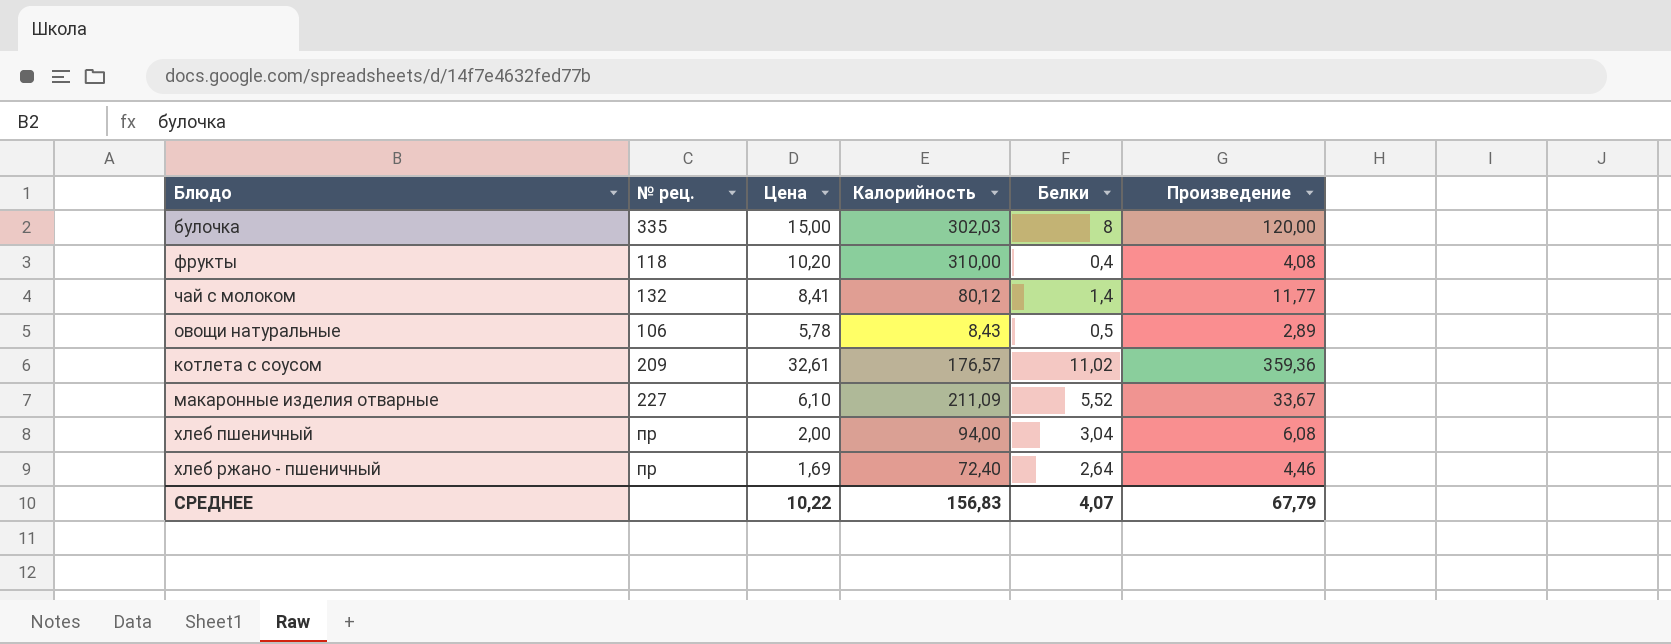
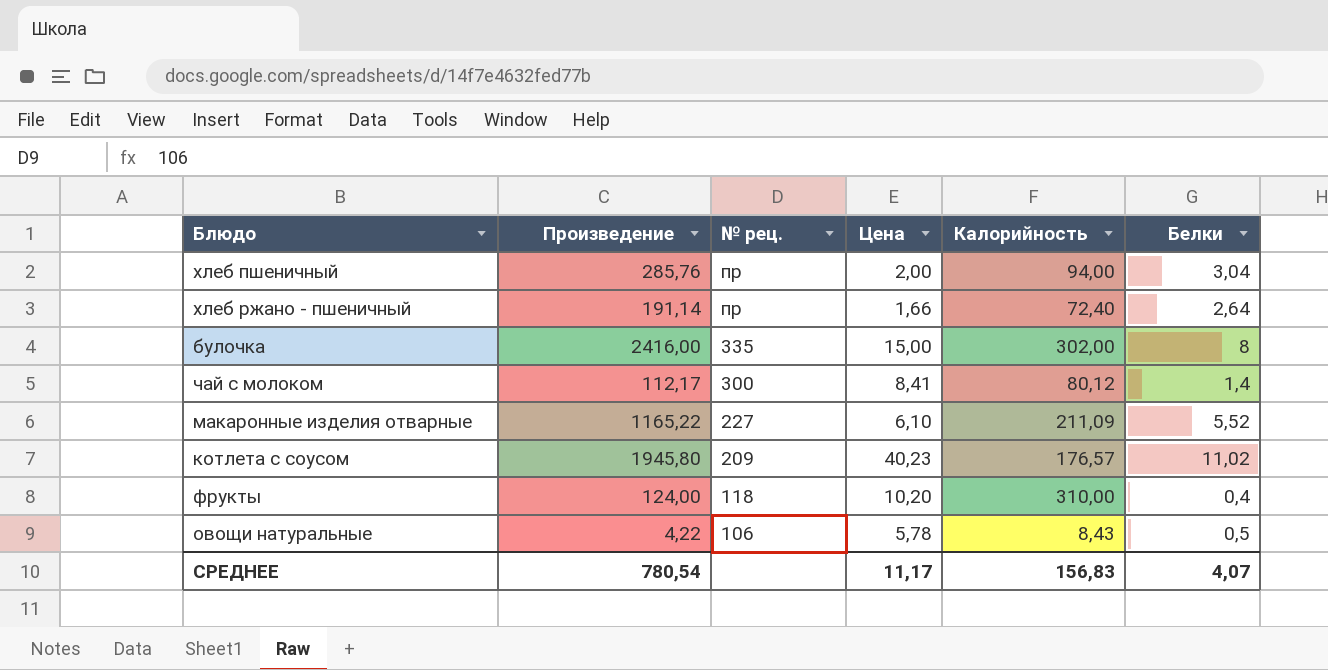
row order: none -> № рец. descending
column Произведение | formula: [Цена] * [Белки] -> [Калорийность] * [Белки]
column Произведение | position: 6 -> 2
хлеб ржано - пшеничный | Цена: 1,69 -> 1,66
булочка | Калорийность: 302,03 -> 302,00
чай с молоком | № рец.: 132 -> 300
котлета с соусом | Цена: 32,61 -> 40,23
СРЕДНЕЕ | Произведение: 67,79 -> 780,54
СРЕДНЕЕ | Цена: 10,22 -> 11,17

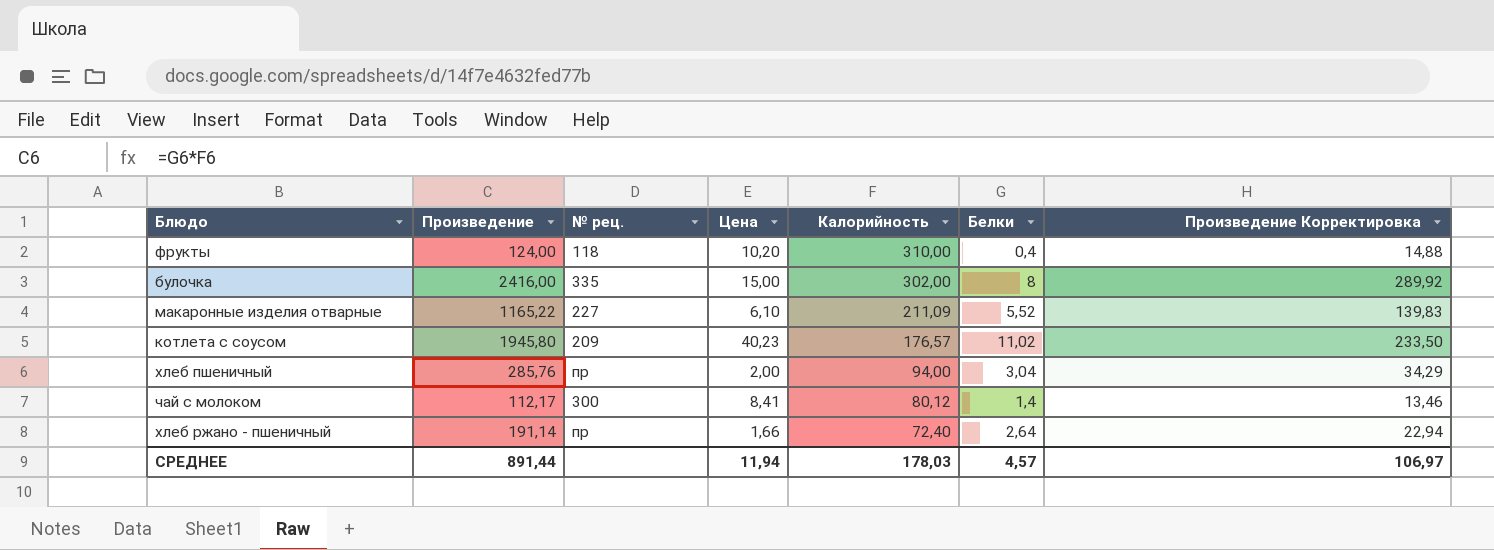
row order: № рец. descending -> Калорийность descending
column Произведение Корректировка | formula: none -> [Произведение] * 0,12
row овощи натуральные: 4,22 | 106 | 5,78 | 8,43 | 0,5 -> none
СРЕДНЕЕ | Произведение: 780,54 -> 891,44
СРЕДНЕЕ | Цена: 11,17 -> 11,94
СРЕДНЕЕ | Калорийность: 156,83 -> 178,03
СРЕДНЕЕ | Белки: 4,07 -> 4,57

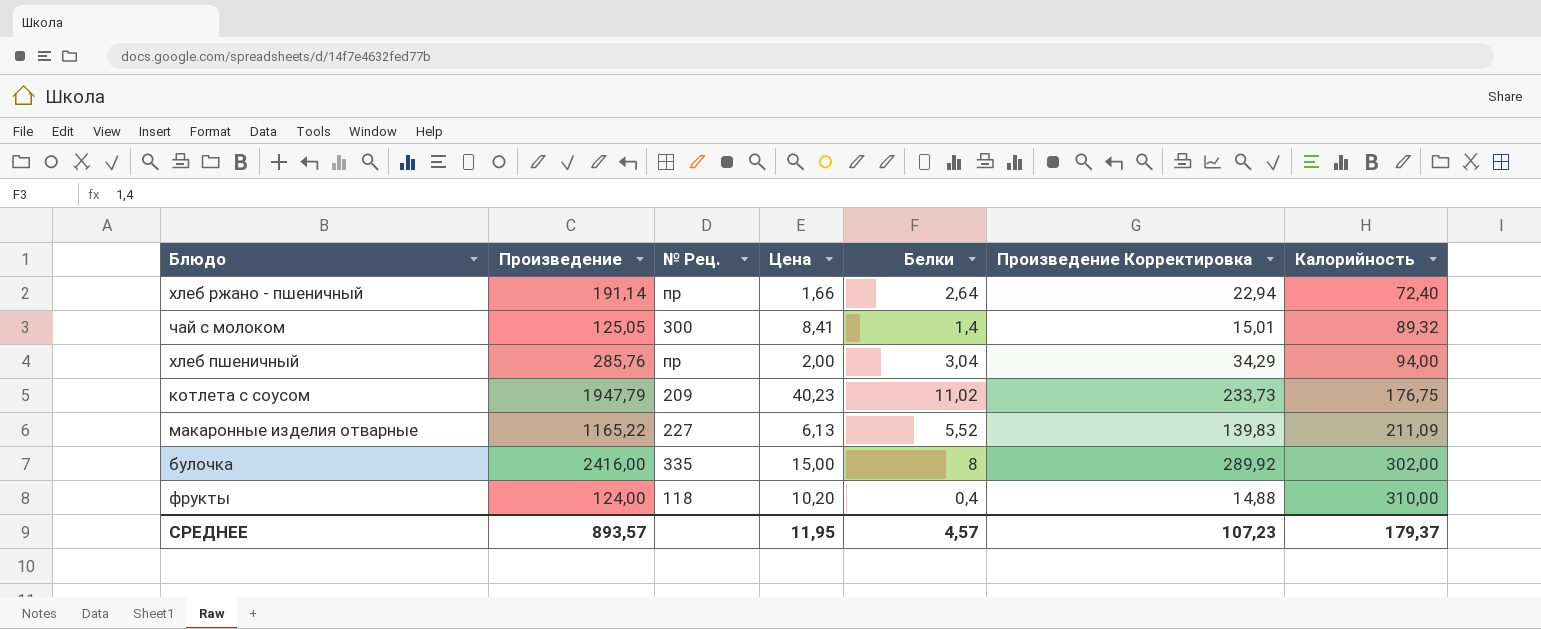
row order: Калорийность descending -> Калорийность ascending
column name: № рец. -> № Рец.
column Калорийность | position: 5 -> 7
чай с молоком | Произведение: 112,17 -> 125,05
чай с молоком | Произведение Корректировка: 13,46 -> 15,01
чай с молоком | Калорийность: 80,12 -> 89,32
котлета с соусом | Произведение: 1945,80 -> 1947,79
котлета с соусом | Произведение Корректировка: 233,50 -> 233,73
котлета с соусом | Калорийность: 176,57 -> 176,75
макаронные изделия отварные | Цена: 6,10 -> 6,13
СРЕДНЕЕ | Произведение: 891,44 -> 893,57
СРЕДНЕЕ | Цена: 11,94 -> 11,95
СРЕДНЕЕ | Произведение Корректировка: 106,97 -> 107,23
СРЕДНЕЕ | Калорийность: 178,03 -> 179,37

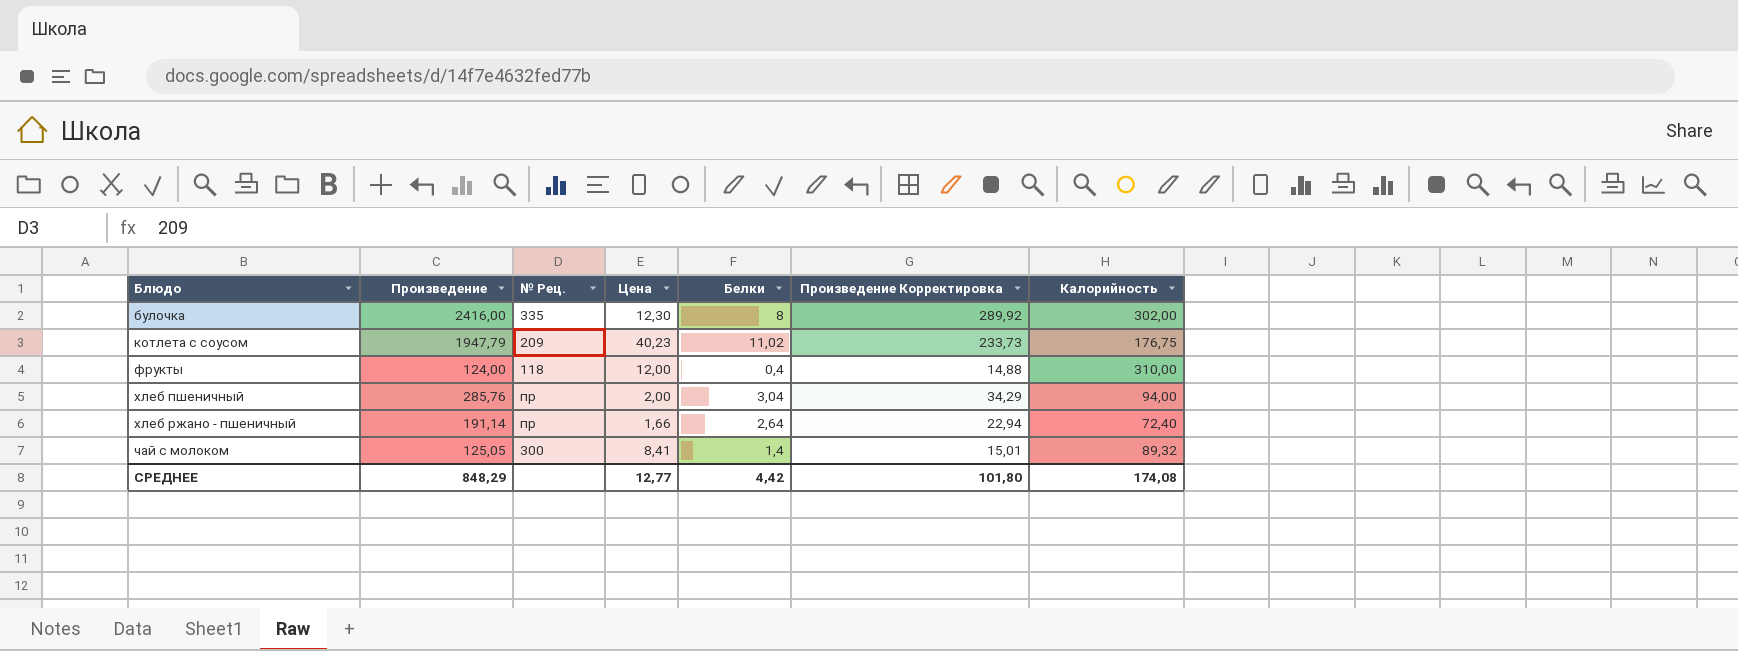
row order: Калорийность ascending -> Блюдо ascending
row макаронные изделия отварные: 1165,22 | 227 | 6,13 | 5,52 | 139,83 | 211,09 -> none
булочка | Цена: 15,00 -> 12,30
фрукты | Цена: 10,20 -> 12,00
СРЕДНЕЕ | Произведение: 893,57 -> 848,29
СРЕДНЕЕ | Цена: 11,95 -> 12,77
СРЕДНЕЕ | Белки: 4,57 -> 4,42
СРЕДНЕЕ | Произведение Корректировка: 107,23 -> 101,80
СРЕДНЕЕ | Калорийность: 179,37 -> 174,08

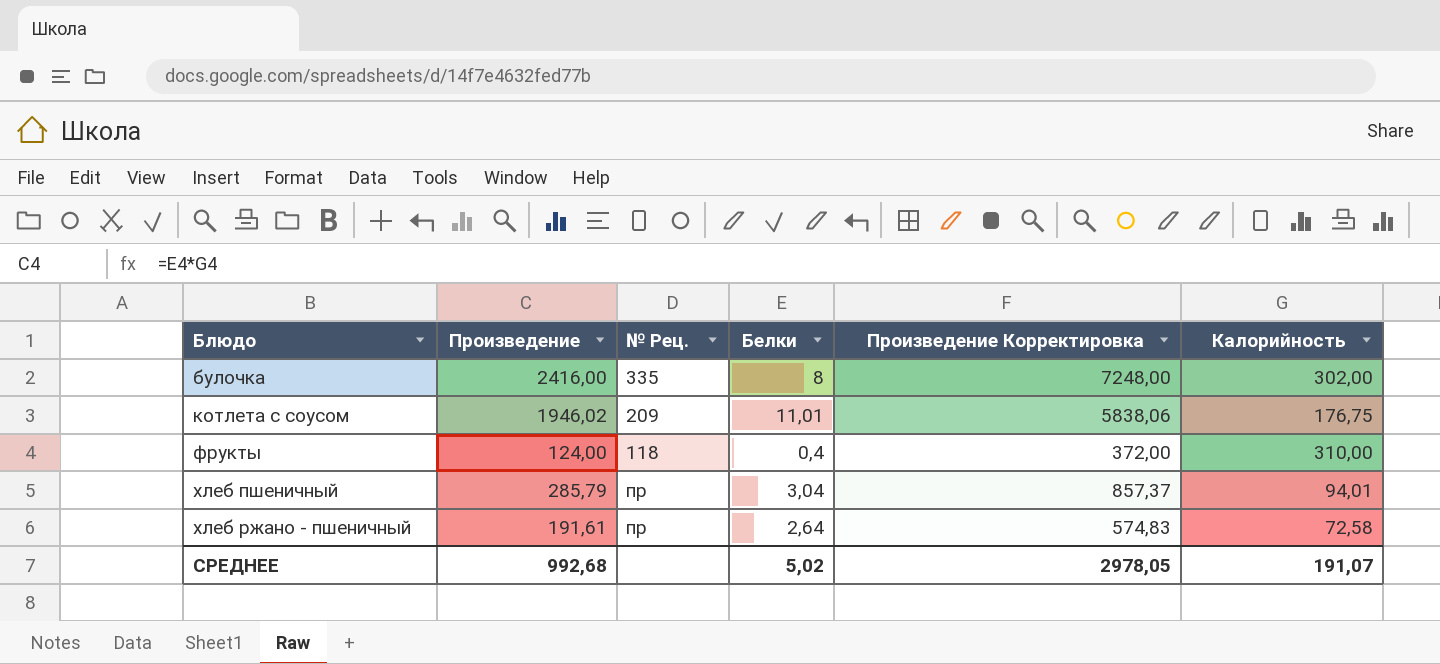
column Цена | position: 4 -> none
column Произведение Корректировка | formula: [Произведение] * 0,12 -> [Произведение] * 3
row чай с молоком: 125,05 | 300 | 8,41 | 1,4 | 15,01 | 89,32 -> none
котлета с соусом | Произведение: 1947,79 -> 1946,02
котлета с соусом | Белки: 11,02 -> 11,01
хлеб пшеничный | Произведение: 285,76 -> 285,79
хлеб пшеничный | Калорийность: 94,00 -> 94,01
хлеб ржано - пшеничный | Произведение: 191,14 -> 191,61
хлеб ржано - пшеничный | Калорийность: 72,40 -> 72,58
СРЕДНЕЕ | Произведение: 848,29 -> 992,68
СРЕДНЕЕ | Белки: 4,42 -> 5,02
СРЕДНЕЕ | Произведение Корректировка: 101,80 -> 2978,05
СРЕДНЕЕ | Калорийность: 174,08 -> 191,07

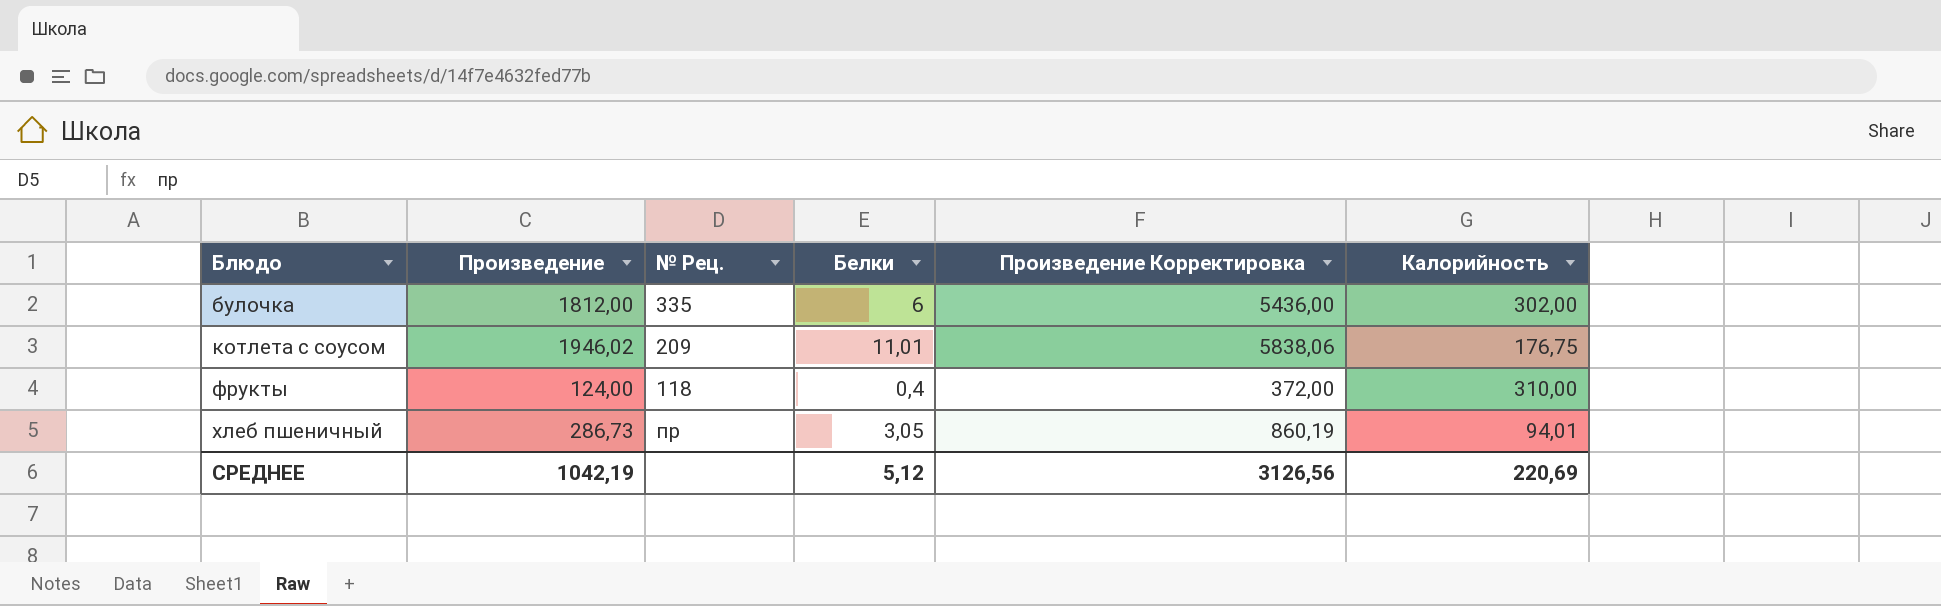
row хлеб ржано - пшеничный: 191,61 | пр | 2,64 | 574,83 | 72,58 -> none
булочка | Произведение: 2416,00 -> 1812,00
булочка | Белки: 8 -> 6
булочка | Произведение Корректировка: 7248,00 -> 5436,00
хлеб пшеничный | Произведение: 285,79 -> 286,73
хлеб пшеничный | Белки: 3,04 -> 3,05
хлеб пшеничный | Произведение Корректировка: 857,37 -> 860,19
СРЕДНЕЕ | Произведение: 992,68 -> 1042,19
СРЕДНЕЕ | Белки: 5,02 -> 5,12
СРЕДНЕЕ | Произведение Корректировка: 2978,05 -> 3126,56
СРЕДНЕЕ | Калорийность: 191,07 -> 220,69

